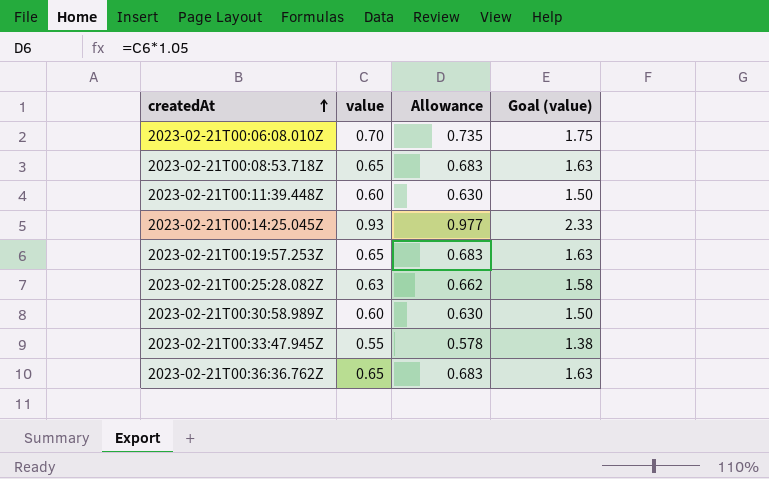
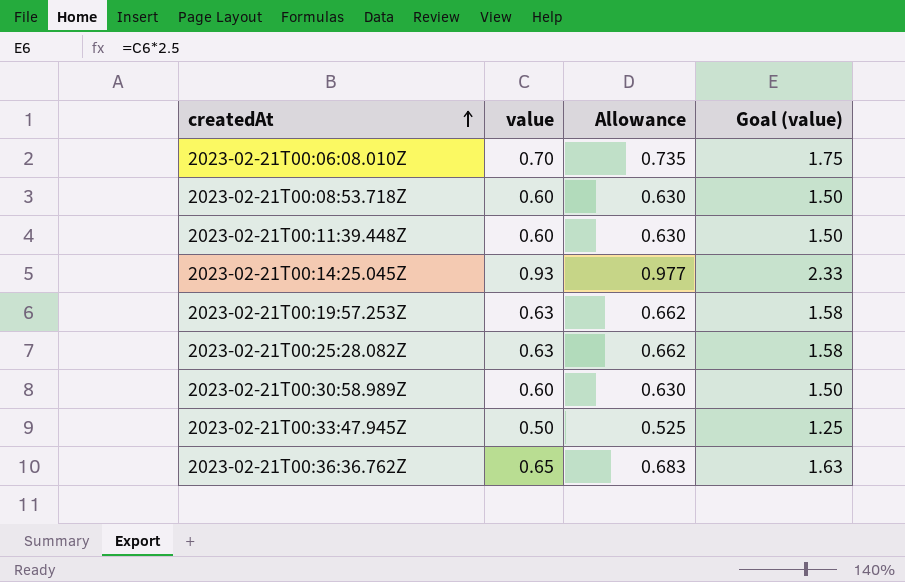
2023-02-21T00:08:53.718Z | value: 0.65 -> 0.60
2023-02-21T00:08:53.718Z | Allowance: 0.683 -> 0.630
2023-02-21T00:08:53.718Z | Goal (value): 1.63 -> 1.50
2023-02-21T00:19:57.253Z | value: 0.65 -> 0.63
2023-02-21T00:19:57.253Z | Allowance: 0.683 -> 0.662
2023-02-21T00:19:57.253Z | Goal (value): 1.63 -> 1.58
2023-02-21T00:33:47.945Z | value: 0.55 -> 0.50
2023-02-21T00:33:47.945Z | Allowance: 0.578 -> 0.525
2023-02-21T00:33:47.945Z | Goal (value): 1.38 -> 1.25

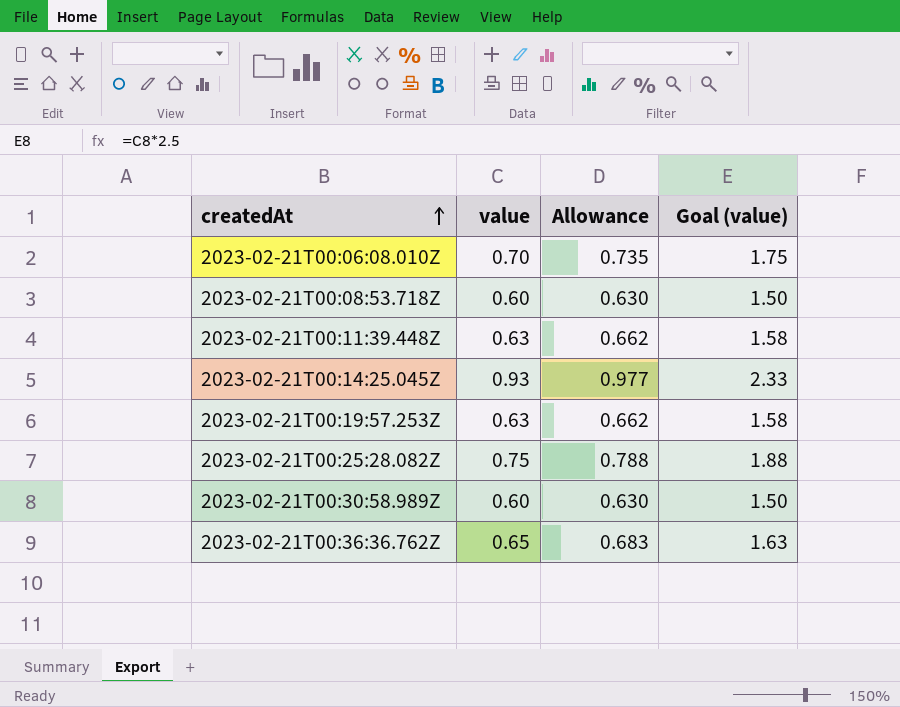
row 2023-02-21T00:33:47.945Z: 0.50 | 0.525 | 1.25 -> none
2023-02-21T00:11:39.448Z | value: 0.60 -> 0.63
2023-02-21T00:11:39.448Z | Allowance: 0.630 -> 0.662
2023-02-21T00:11:39.448Z | Goal (value): 1.50 -> 1.58
2023-02-21T00:25:28.082Z | value: 0.63 -> 0.75
2023-02-21T00:25:28.082Z | Allowance: 0.662 -> 0.788
2023-02-21T00:25:28.082Z | Goal (value): 1.58 -> 1.88

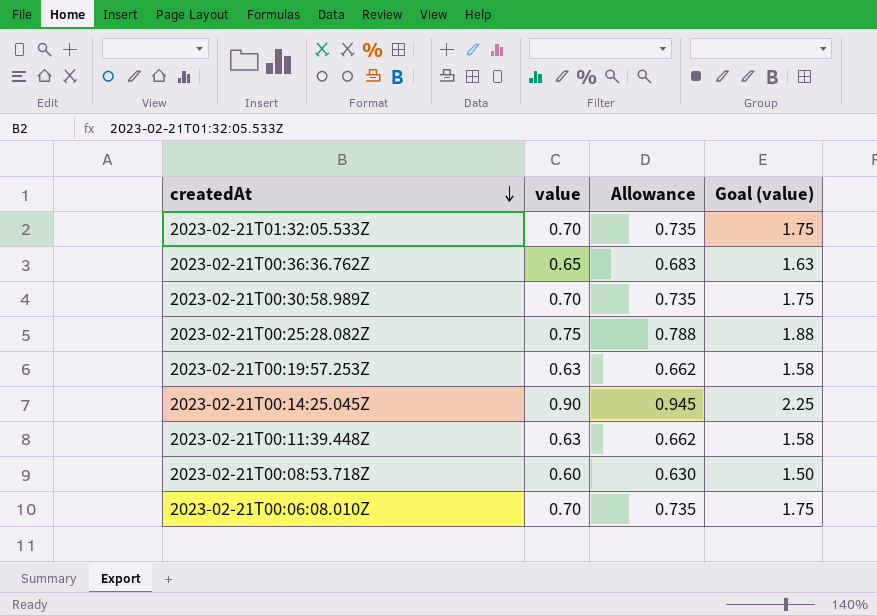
row order: createdAt ascending -> createdAt descending
row 2023-02-21T01:32:05.533Z: none -> 0.70 | 0.735 | 1.75
2023-02-21T00:30:58.989Z | value: 0.60 -> 0.70
2023-02-21T00:30:58.989Z | Allowance: 0.630 -> 0.735
2023-02-21T00:30:58.989Z | Goal (value): 1.50 -> 1.75
2023-02-21T00:14:25.045Z | value: 0.93 -> 0.90
2023-02-21T00:14:25.045Z | Allowance: 0.977 -> 0.945
2023-02-21T00:14:25.045Z | Goal (value): 2.33 -> 2.25

